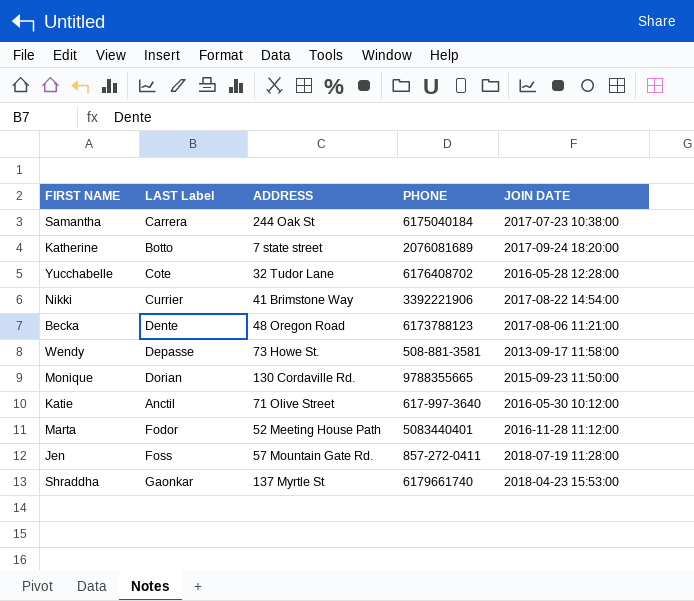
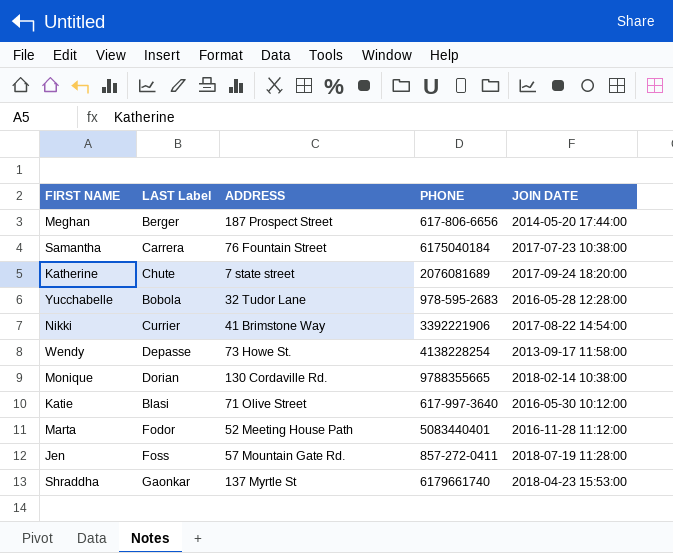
row Becka: Dente | 48 Oregon Road | 6173788123 | 2017-08-06 11:21:00 -> none
row Meghan: none -> Berger | 187 Prospect Street | 617-806-6656 | 2014-05-20 17:44:00
Samantha | ADDRESS: 244 Oak St -> 76 Fountain Street
Katherine | LAST Label: Botto -> Chute
Yucchabelle | LAST Label: Cote -> Bobola
Yucchabelle | PHONE: 6176408702 -> 978-595-2683
Wendy | PHONE: 508-881-3581 -> 4138228254
Monique | JOIN DATE: 2015-09-23 11:50:00 -> 2018-02-14 10:38:00
Katie | LAST Label: Anctil -> Blasi

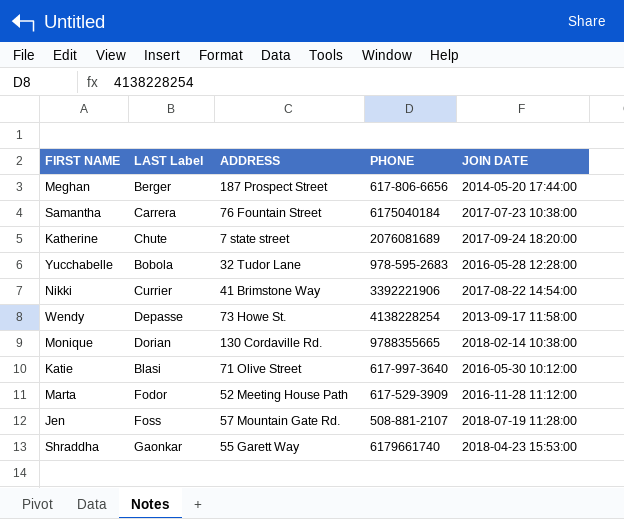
Marta | PHONE: 5083440401 -> 617-529-3909
Jen | PHONE: 857-272-0411 -> 508-881-2107
Shraddha | ADDRESS: 137 Myrtle St -> 55 Garett Way

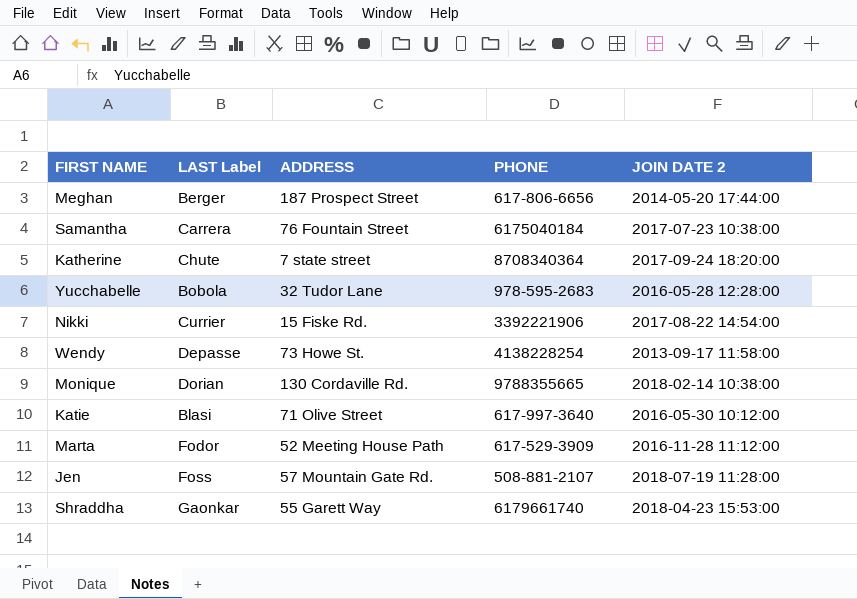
column name: JOIN DATE -> JOIN DATE 2
Katherine | PHONE: 2076081689 -> 8708340364
Nikki | ADDRESS: 41 Brimstone Way -> 15 Fiske Rd.

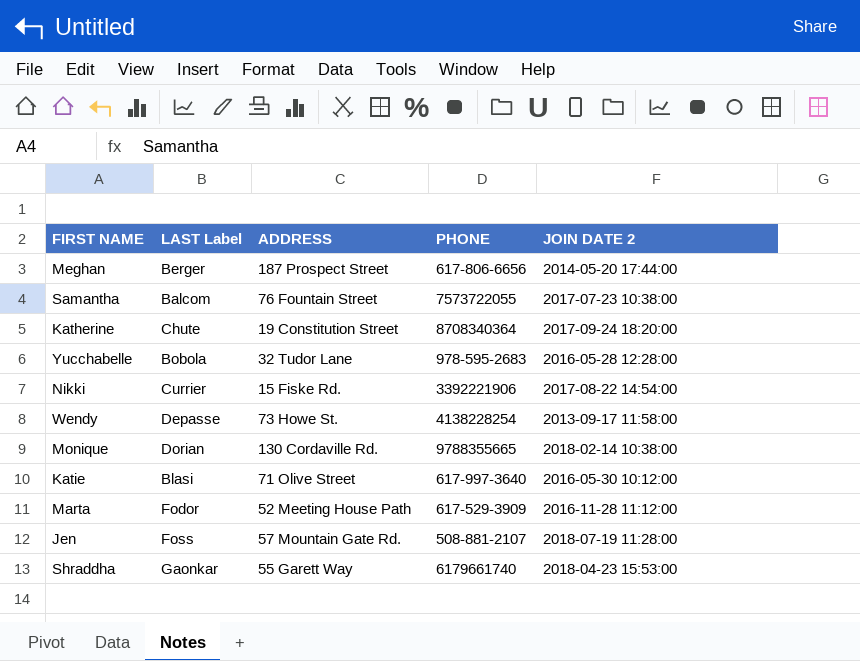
Samantha | LAST Label: Carrera -> Balcom
Samantha | PHONE: 6175040184 -> 7573722055
Katherine | ADDRESS: 7 state street -> 19 Constitution Street

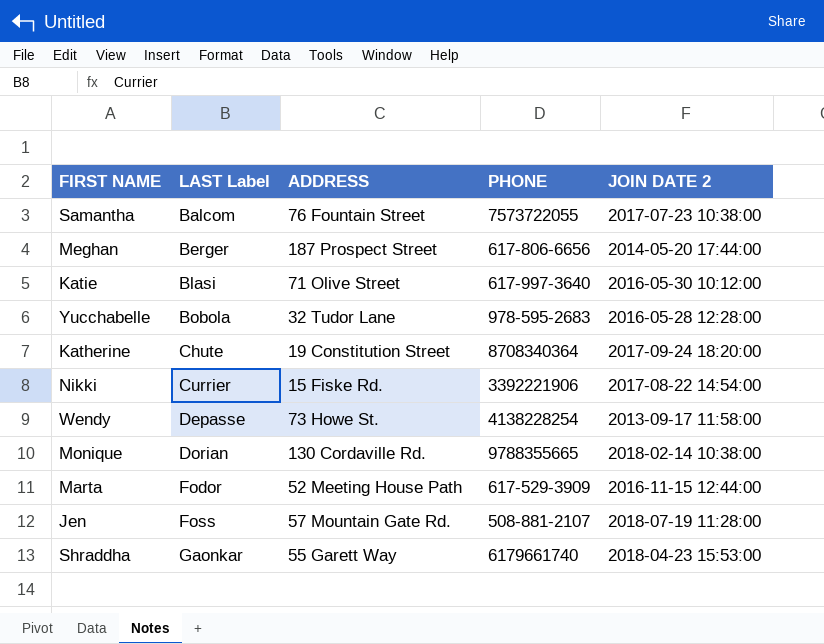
row order: none -> LAST Label ascending
Marta | JOIN DATE 2: 2016-11-28 11:12:00 -> 2016-11-15 12:44:00

